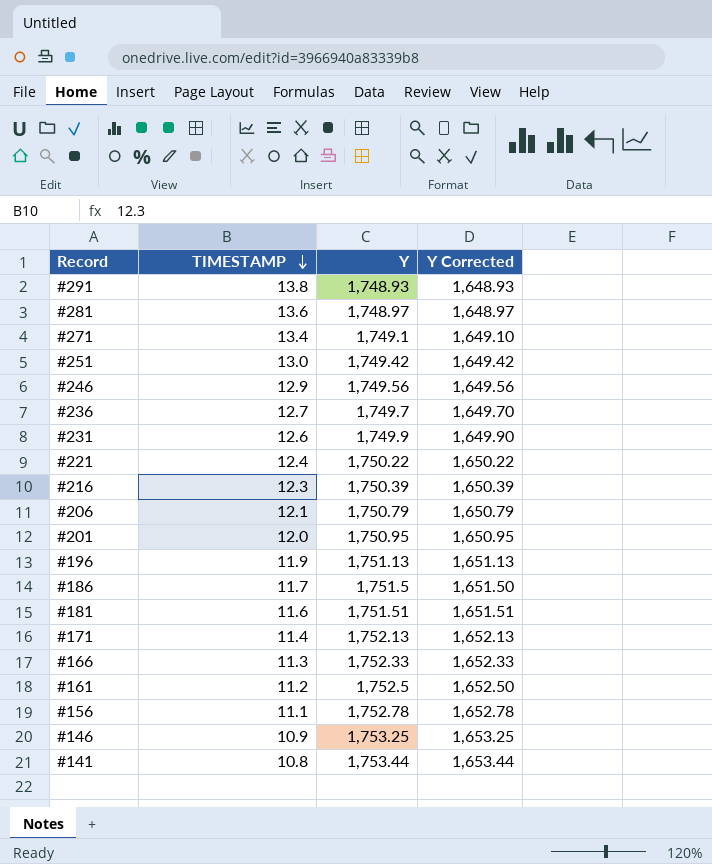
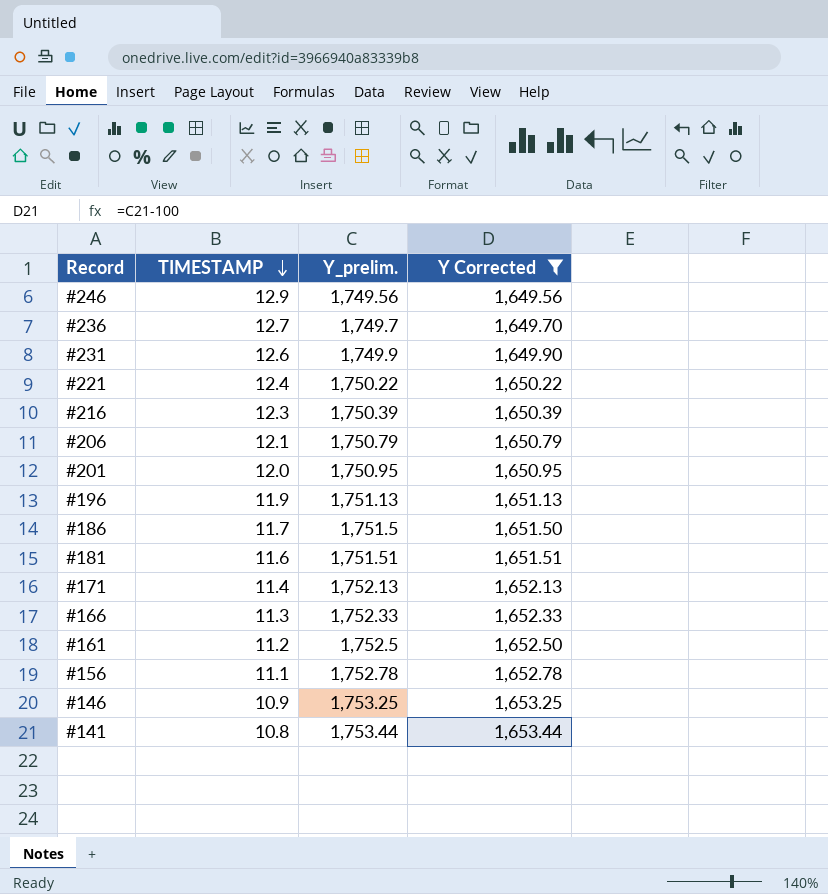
filter: none -> Y Corrected >= 1,649.56
column name: Y -> Y_prelim.

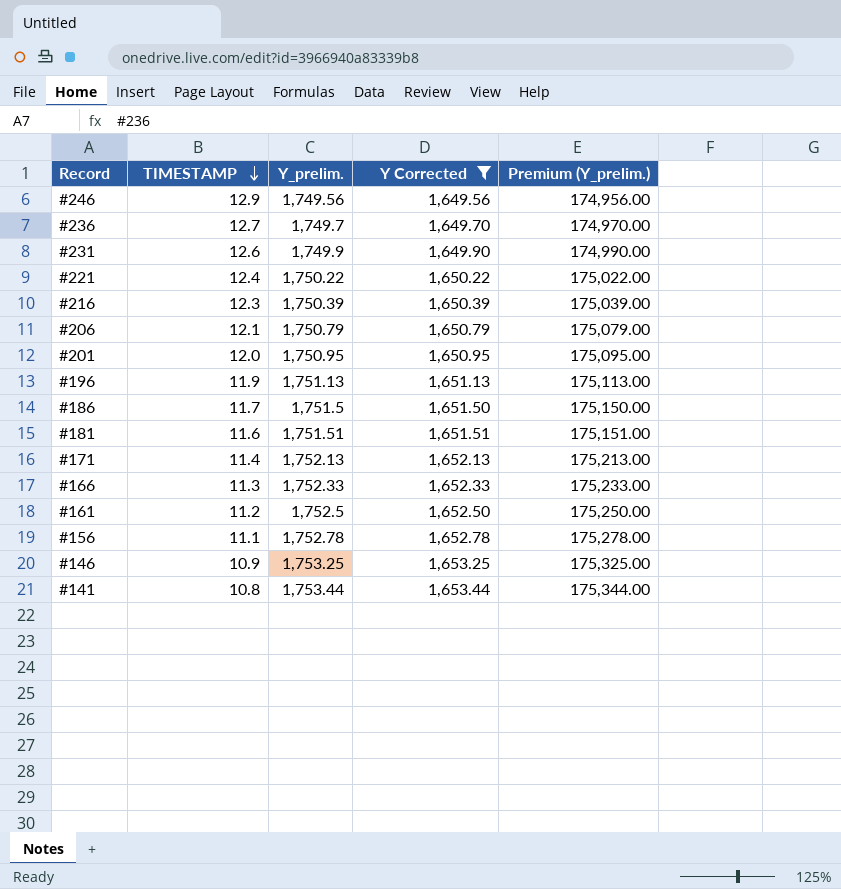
column Premium (Y_prelim.) | formula: none -> [Y_prelim.] * 100

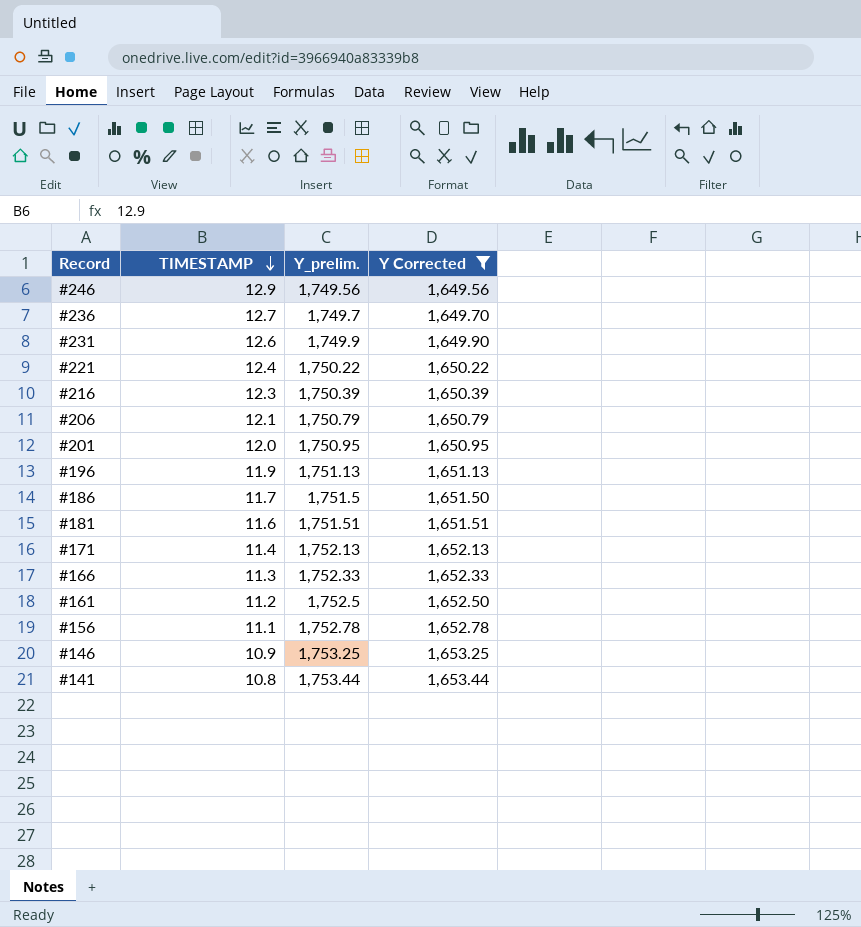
column Premium (Y_prelim.) | formula: [Y_prelim.] * 100 -> none

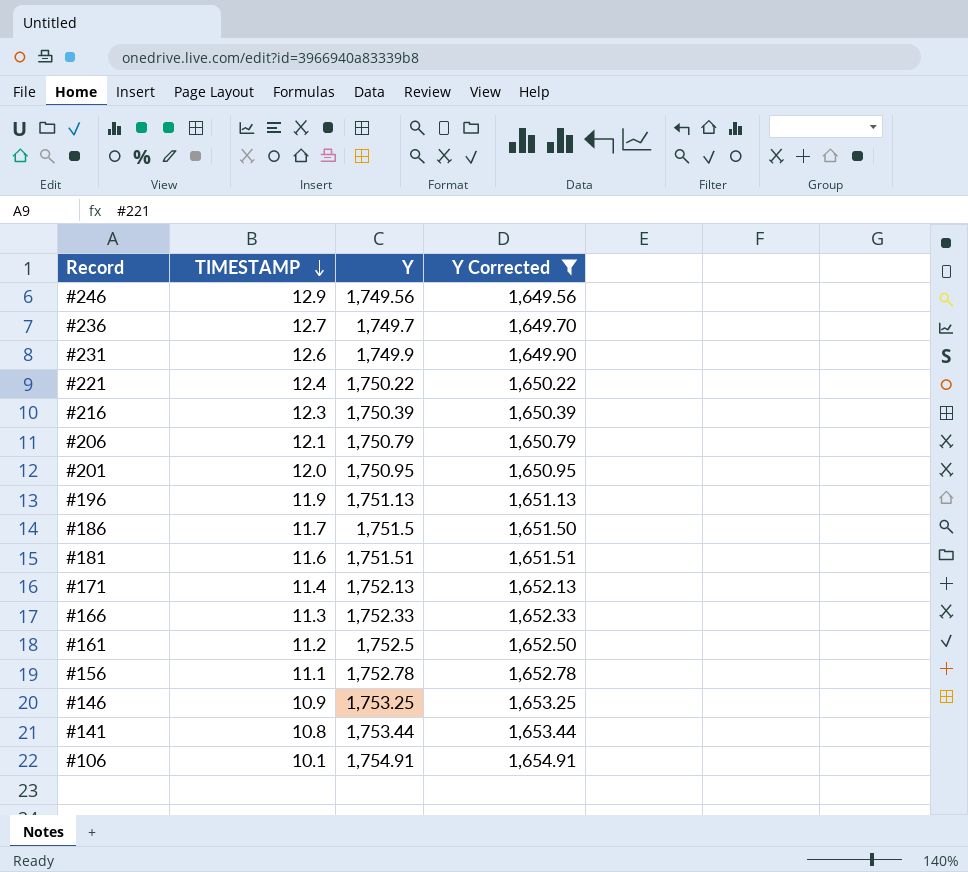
column name: Y_prelim. -> Y
row #106: none -> 10.1 | 1,754.91 | 1,654.91

